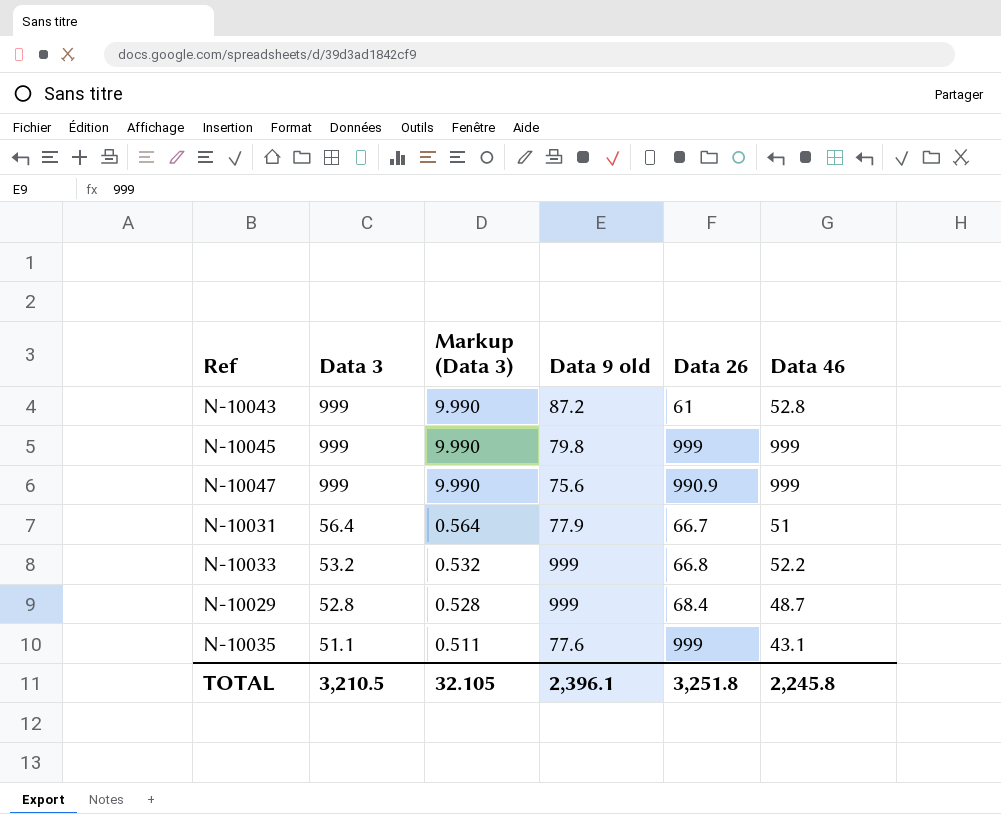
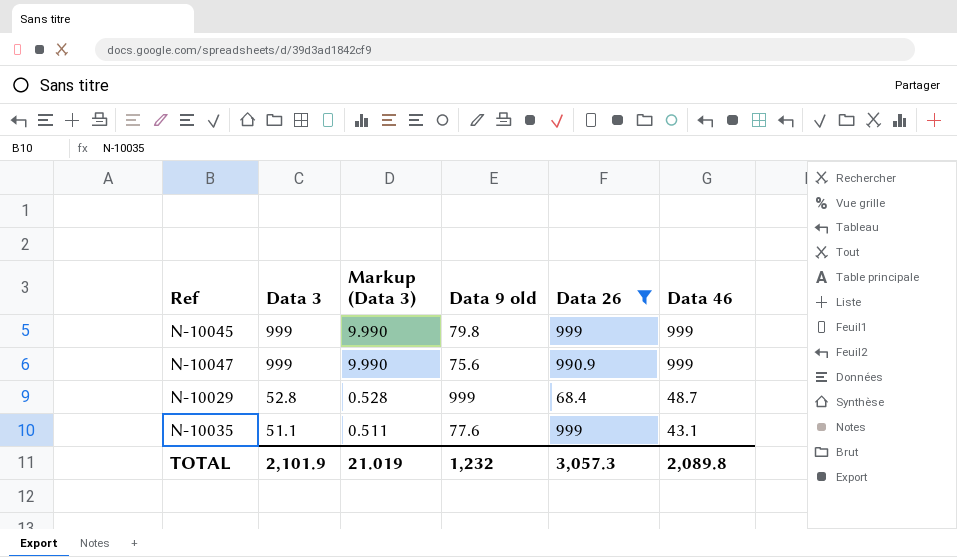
filter: none -> Data 26 >= 68.4
TOTAL | Data 3: 3,210.5 -> 2,101.9
TOTAL | Markup (Data 3): 32.105 -> 21.019
TOTAL | Data 9 old: 2,396.1 -> 1,232
TOTAL | Data 26: 3,251.8 -> 3,057.3
TOTAL | Data 46: 2,245.8 -> 2,089.8

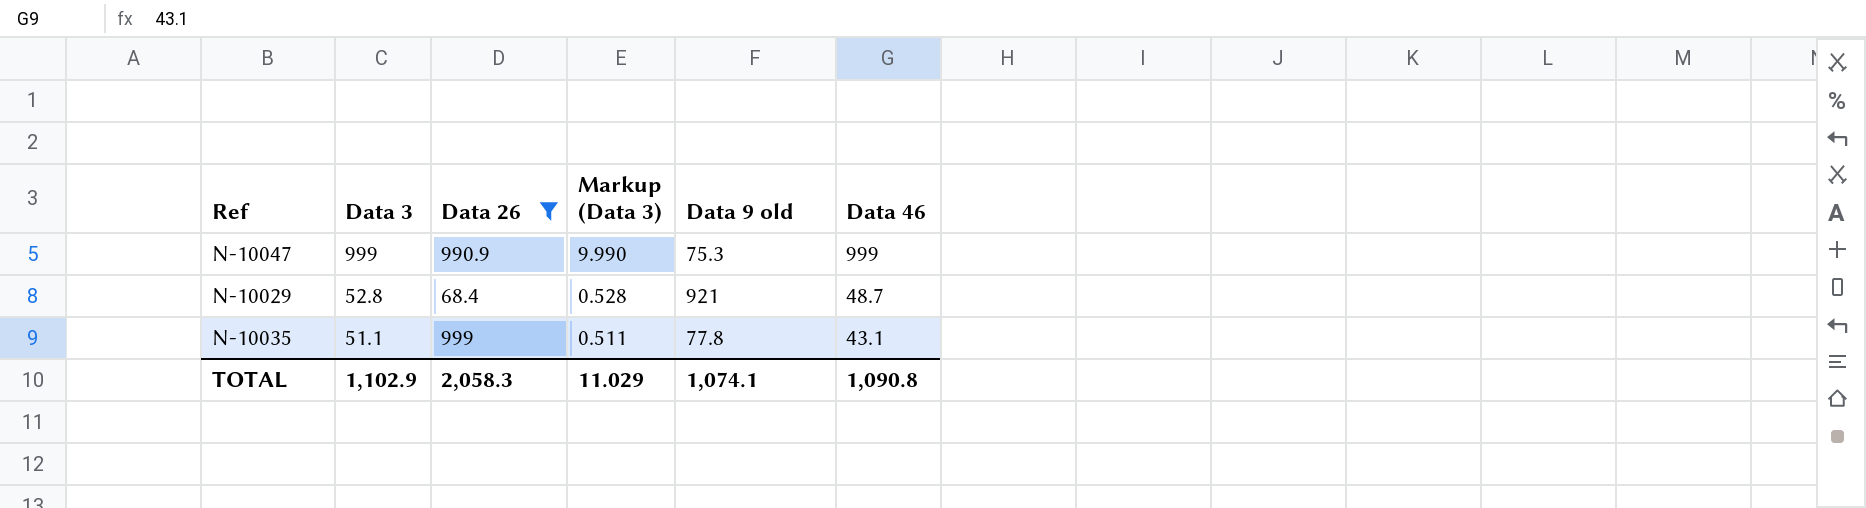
column Data 26 | position: 5 -> 3
row N-10045: 999 | 9.990 | 79.8 | 999 | 999 -> none
N-10047 | Data 9 old: 75.6 -> 75.3
N-10029 | Data 9 old: 999 -> 921
N-10035 | Data 9 old: 77.6 -> 77.8
TOTAL | Data 3: 2,101.9 -> 1,102.9
TOTAL | Data 26: 3,057.3 -> 2,058.3
TOTAL | Markup (Data 3): 21.019 -> 11.029
TOTAL | Data 9 old: 1,232 -> 1,074.1
TOTAL | Data 46: 2,089.8 -> 1,090.8

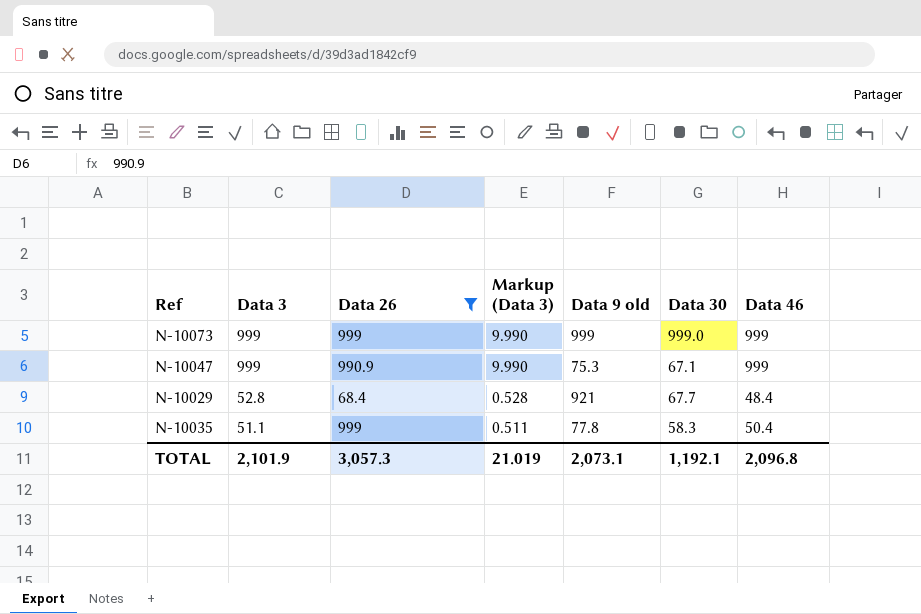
column Data 30 | position: none -> 6
row N-10073: none -> 999 | 999 | 9.990 | 999 | 999.0 | 999
N-10029 | Data 46: 48.7 -> 48.4
N-10035 | Data 46: 43.1 -> 50.4
TOTAL | Data 3: 1,102.9 -> 2,101.9
TOTAL | Data 26: 2,058.3 -> 3,057.3
TOTAL | Markup (Data 3): 11.029 -> 21.019
TOTAL | Data 9 old: 1,074.1 -> 2,073.1
TOTAL | Data 46: 1,090.8 -> 2,096.8

